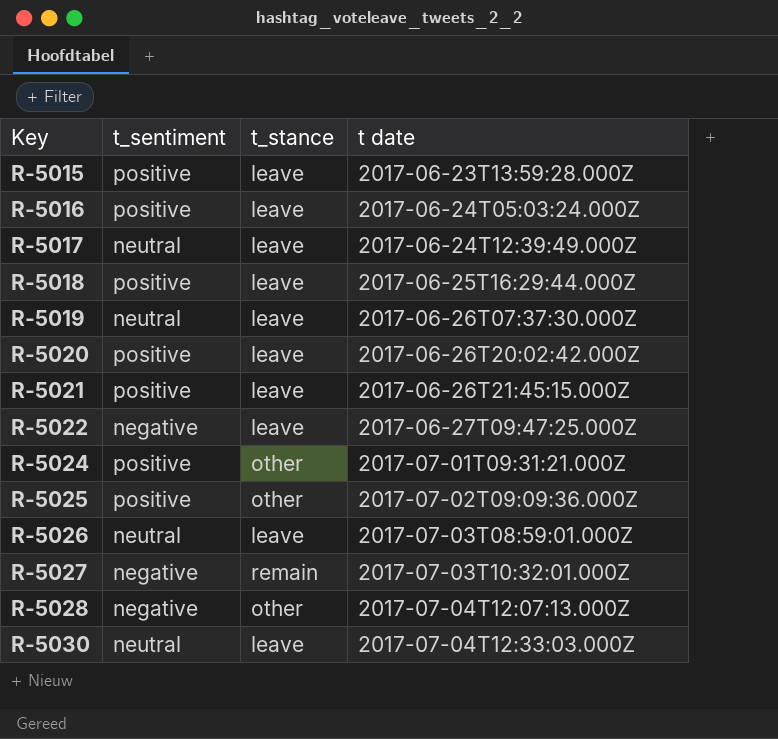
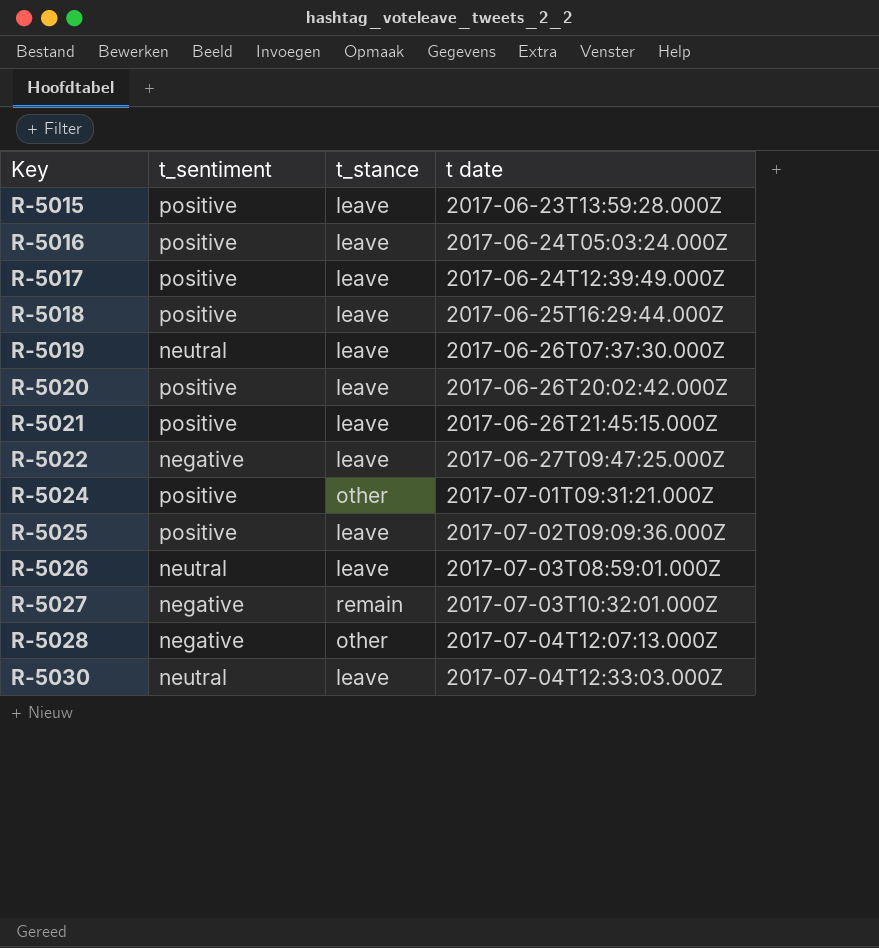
R-5017 | t_sentiment: neutral -> positive
R-5025 | t_stance: other -> leave

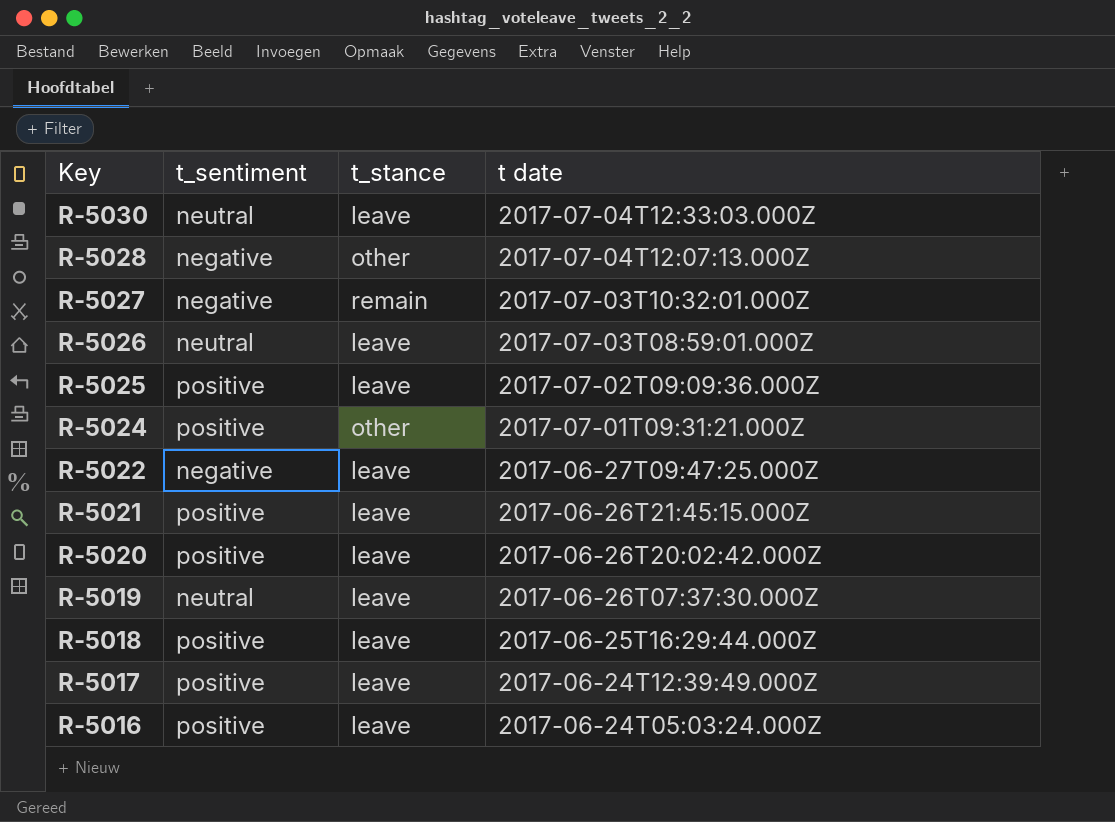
row order: Key ascending -> Key descending
row R-5015: positive | leave | 2017-06-23T13:59:28.000Z -> none

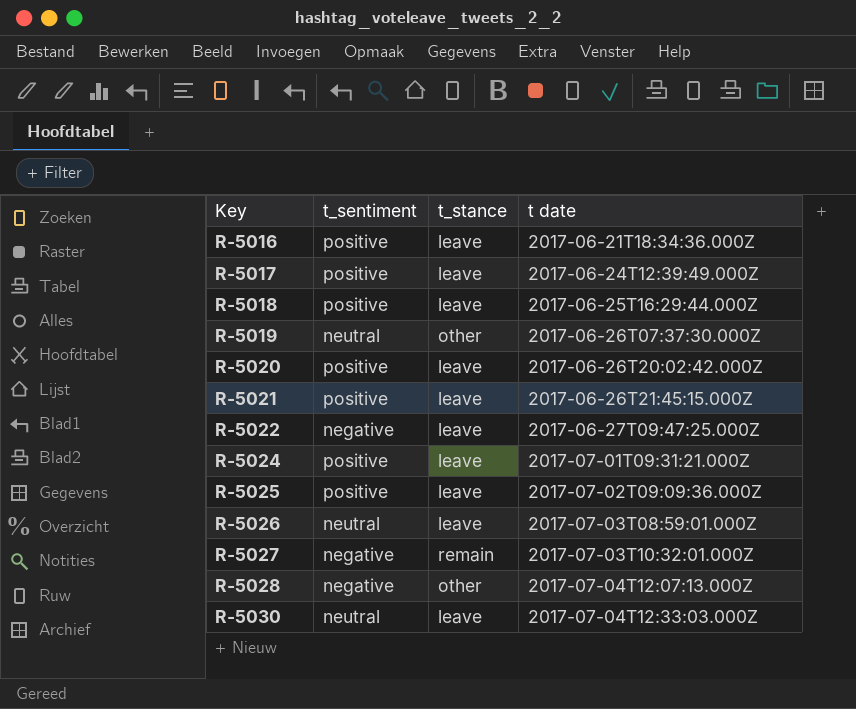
row order: Key descending -> Key ascending
R-5016 | t date: 2017-06-24T05:03:24.000Z -> 2017-06-21T18:34:36.000Z
R-5019 | t_stance: leave -> other
R-5024 | t_stance: other -> leave

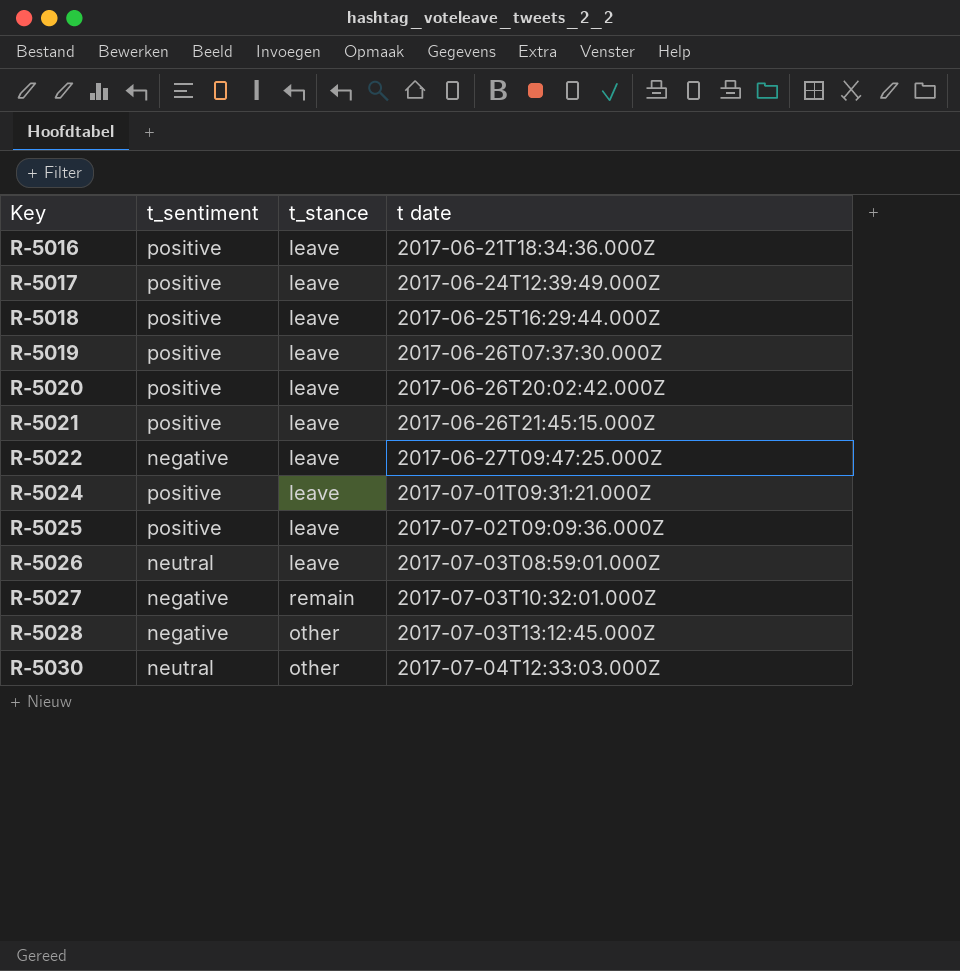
R-5019 | t_sentiment: neutral -> positive
R-5019 | t_stance: other -> leave
R-5028 | t date: 2017-07-04T12:07:13.000Z -> 2017-07-03T13:12:45.000Z
R-5030 | t_stance: leave -> other

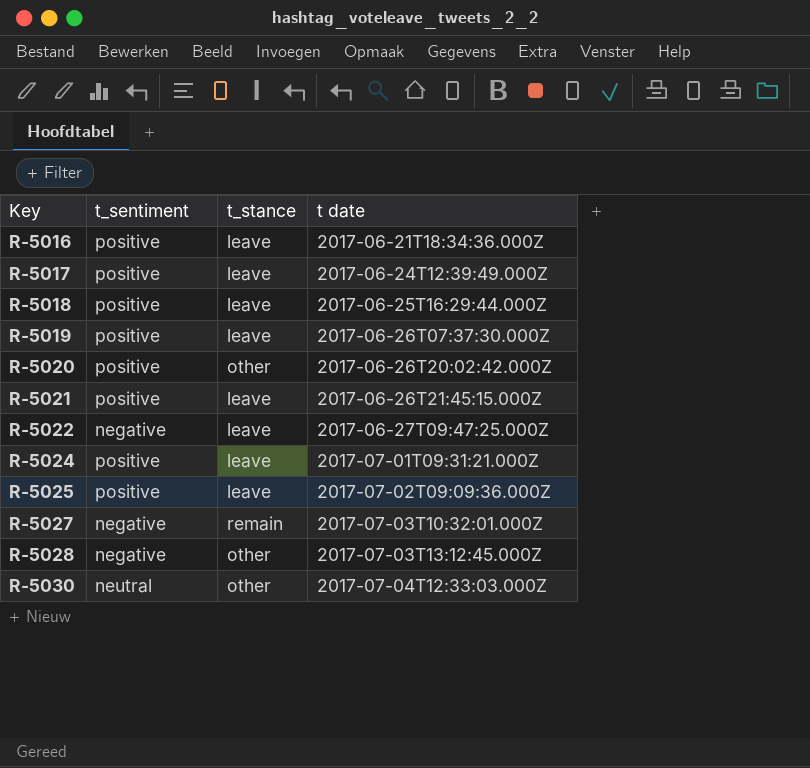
row R-5026: neutral | leave | 2017-07-03T08:59:01.000Z -> none
R-5020 | t_stance: leave -> other

